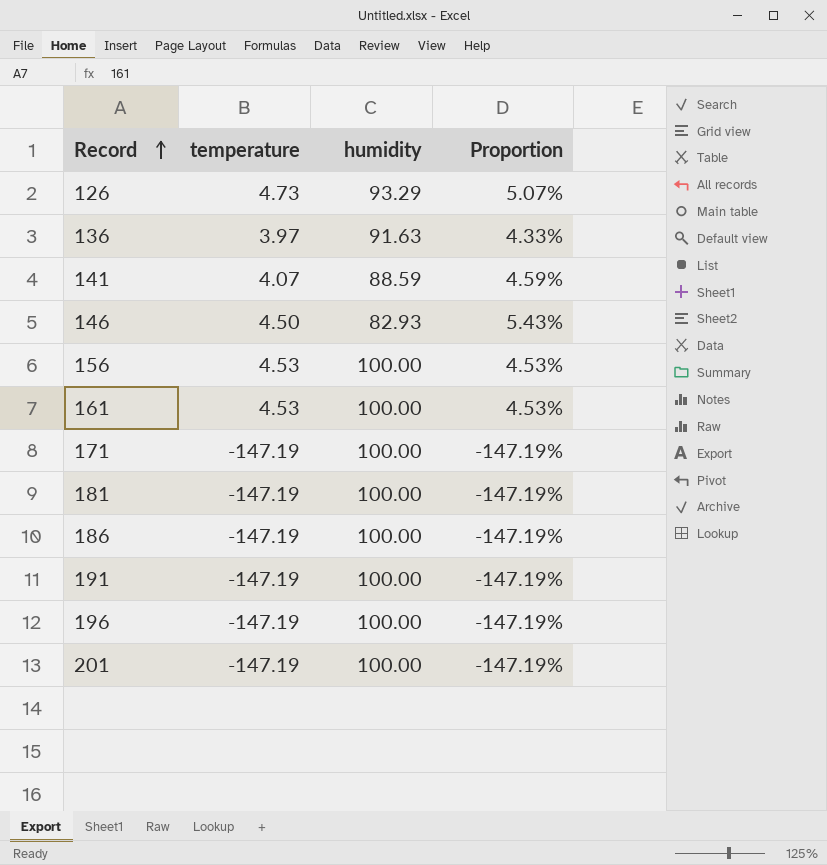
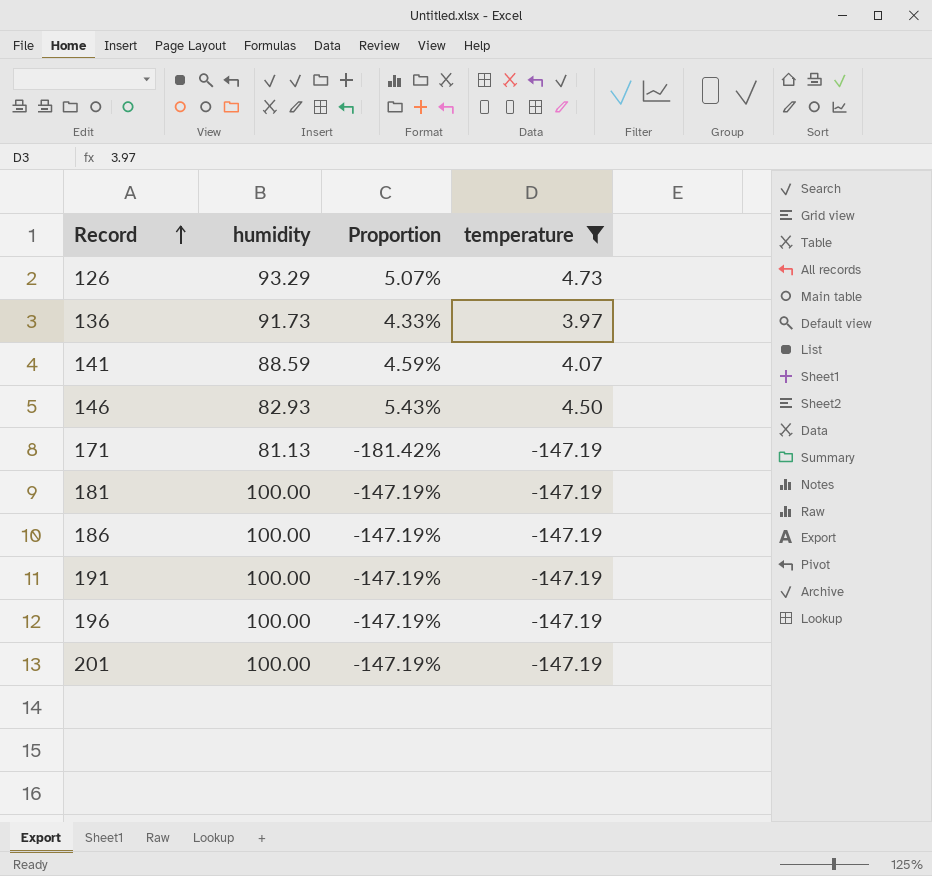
filter: none -> temperature != 4.53
column temperature | position: 2 -> 4
136 | humidity: 91.63 -> 91.73
171 | humidity: 100.00 -> 81.13
171 | Proportion: -147.19% -> -181.42%

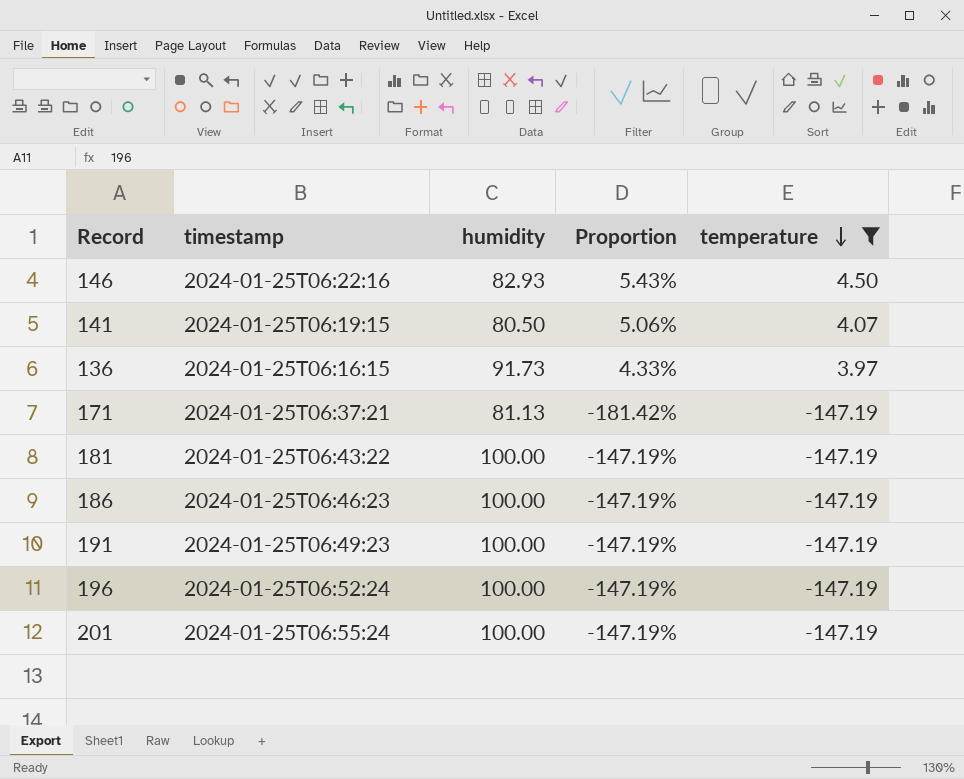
row order: Record ascending -> temperature descending
column timestamp | position: none -> 2
row 126: 93.29 | 5.07% | 4.73 -> none
141 | humidity: 88.59 -> 80.50
141 | Proportion: 4.59% -> 5.06%

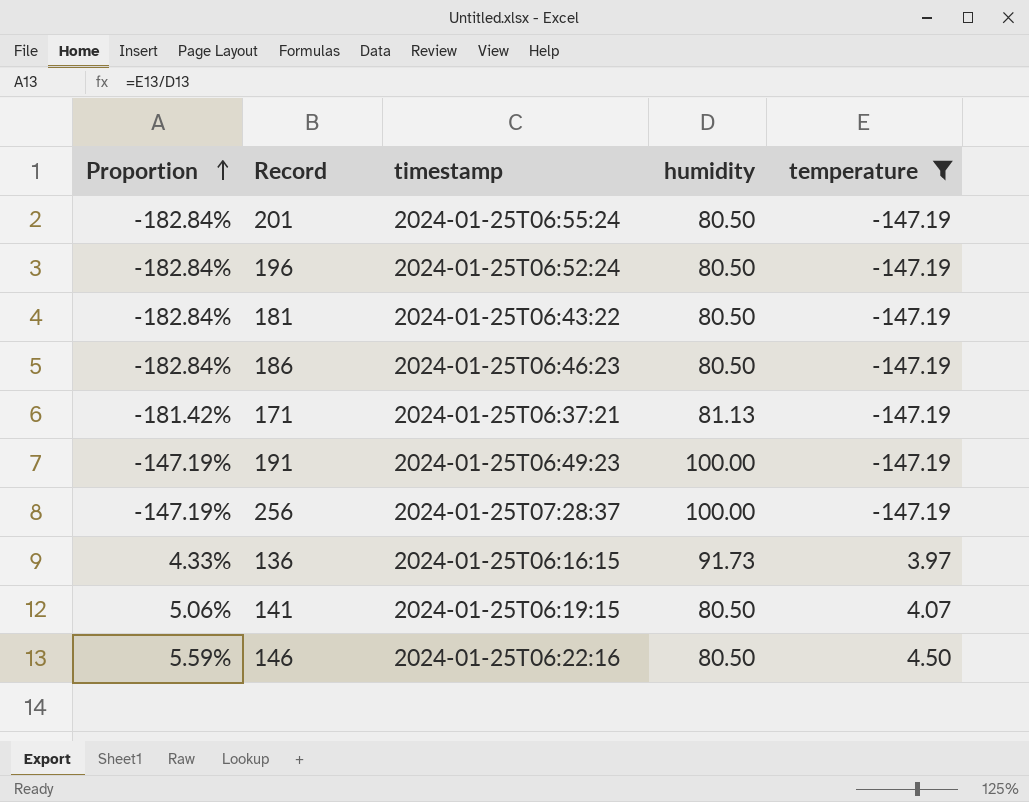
row order: temperature descending -> Proportion ascending
column Proportion | position: 4 -> 1
201 | Proportion: -147.19% -> -182.84%
201 | humidity: 100.00 -> 80.50
196 | Proportion: -147.19% -> -182.84%
196 | humidity: 100.00 -> 80.50
181 | Proportion: -147.19% -> -182.84%
181 | humidity: 100.00 -> 80.50
186 | Proportion: -147.19% -> -182.84%
186 | humidity: 100.00 -> 80.50
row 256: none -> -147.19% | 2024-01-25T07:28:37 | 100.00 | -147.19
146 | Proportion: 5.43% -> 5.59%
146 | humidity: 82.93 -> 80.50

